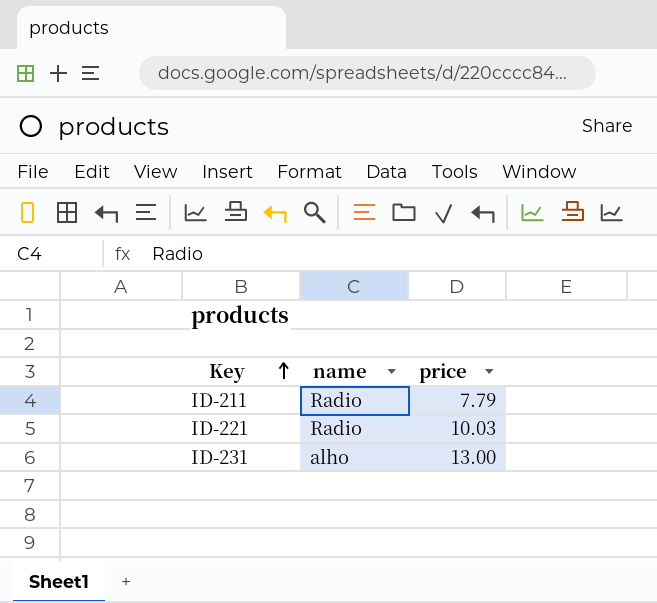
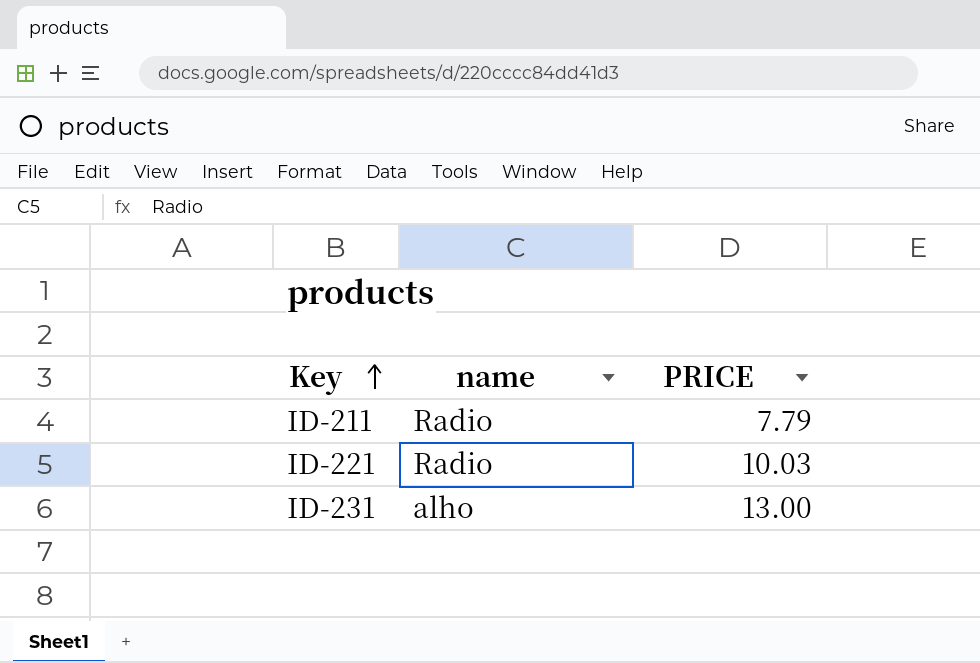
column name: price -> PRICE

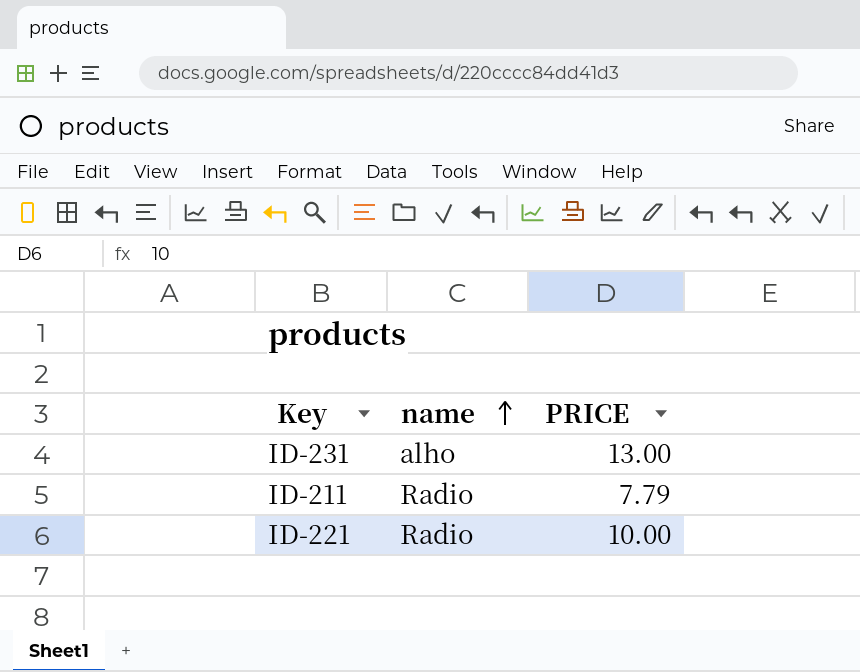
row order: Key ascending -> name ascending
ID-221 | PRICE: 10.03 -> 10.00

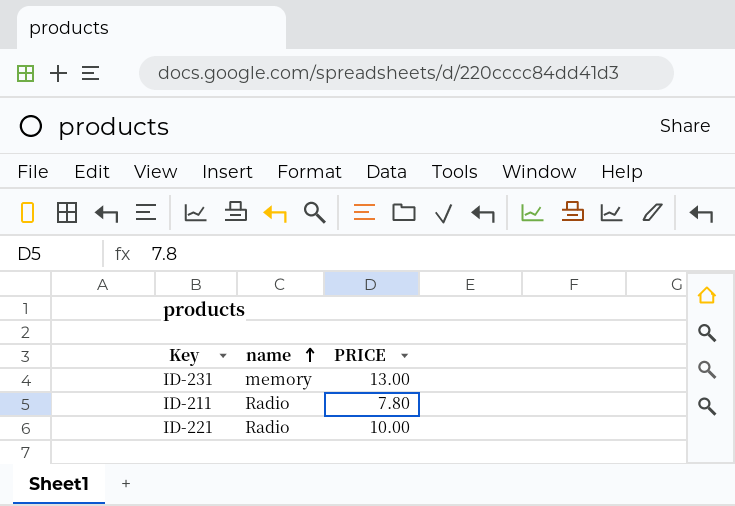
ID-231 | name: alho -> memory
ID-211 | PRICE: 7.79 -> 7.80

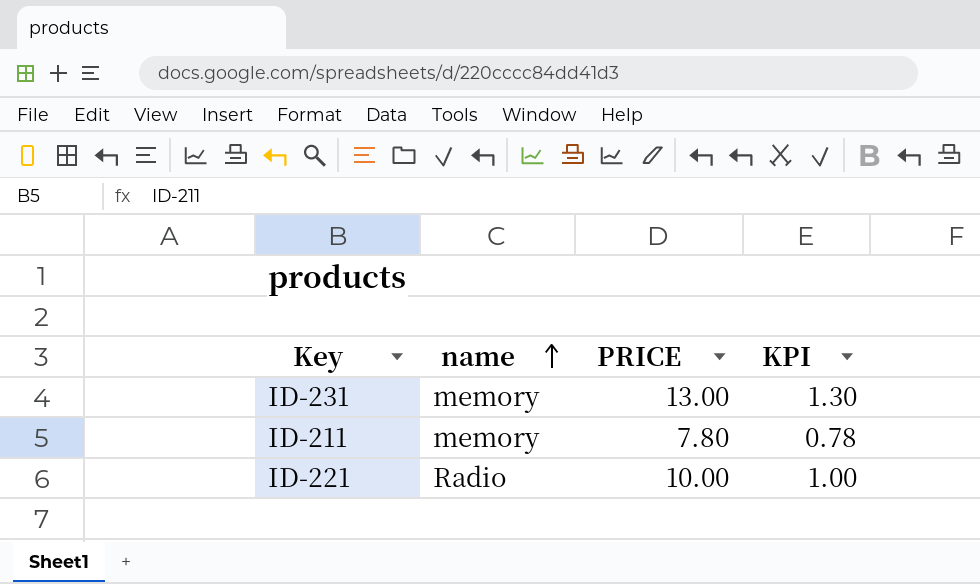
column KPI | formula: none -> [PRICE] * 0.1
ID-211 | name: Radio -> memory

